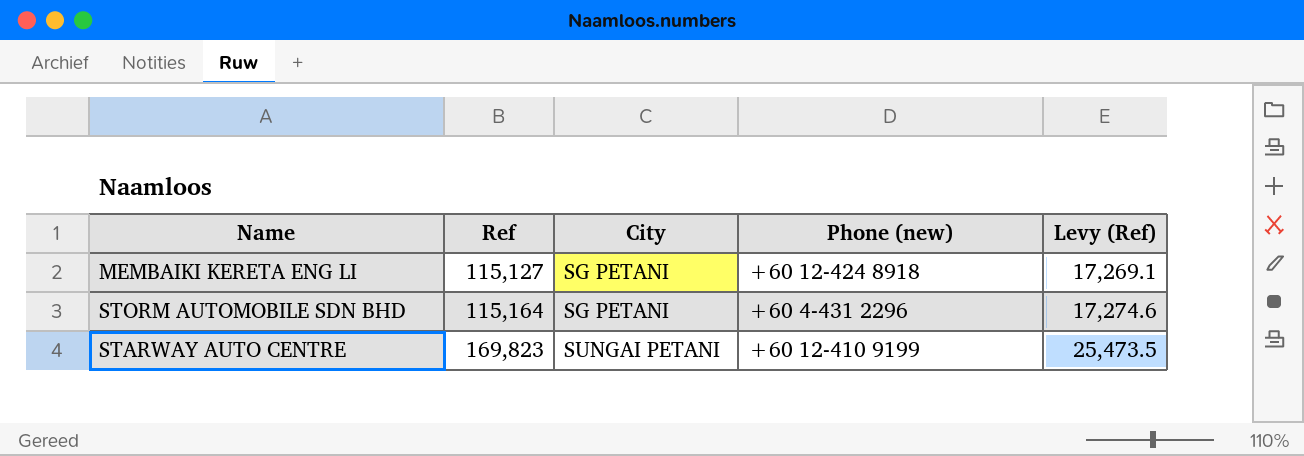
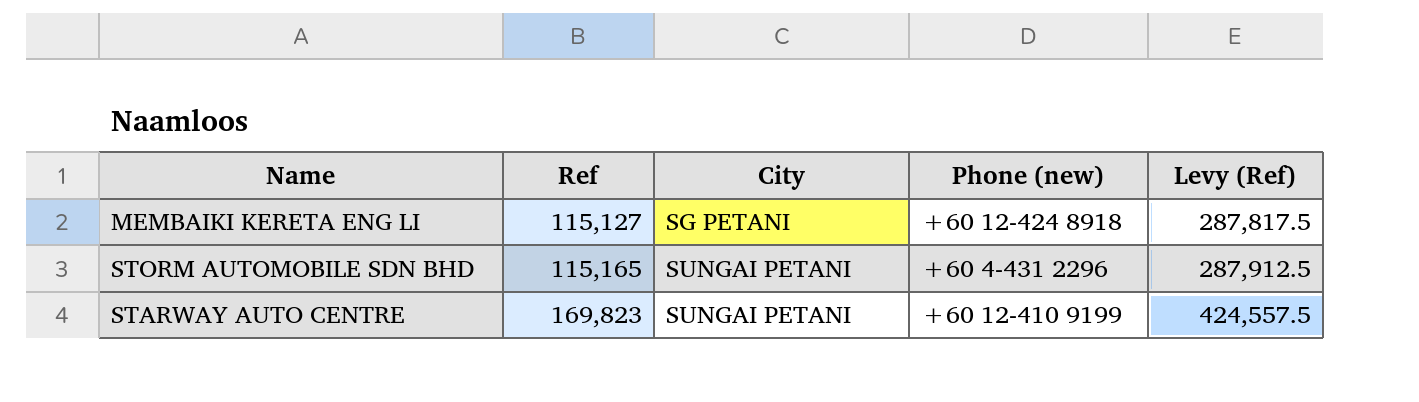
column Levy (Ref) | formula: [Ref] * 0.15 -> [Ref] * 2.5
STORM AUTOMOBILE SDN BHD | Ref: 115,164 -> 115,165
STORM AUTOMOBILE SDN BHD | City: SG PETANI -> SUNGAI PETANI

